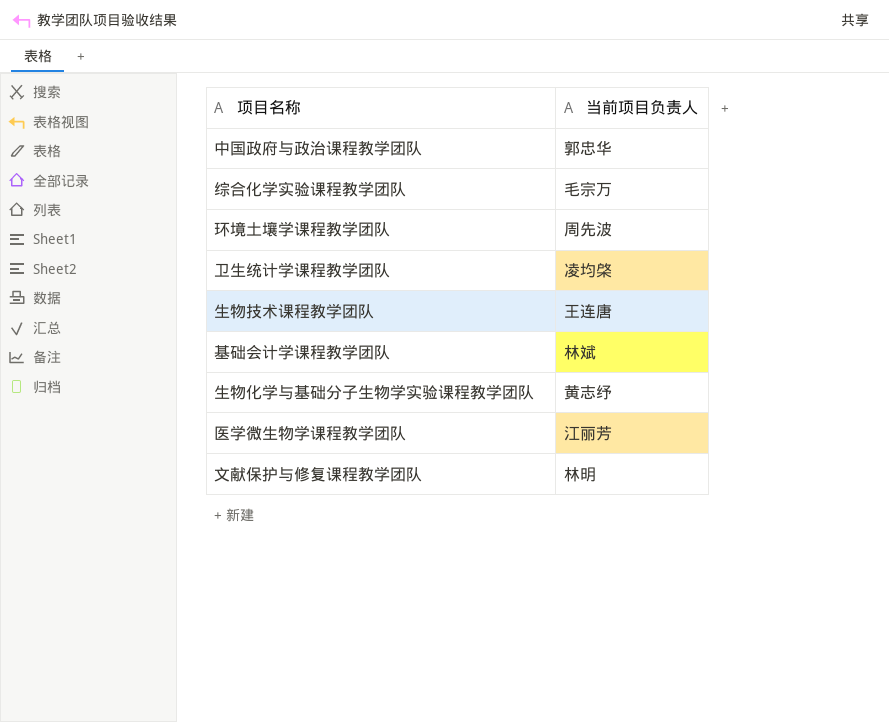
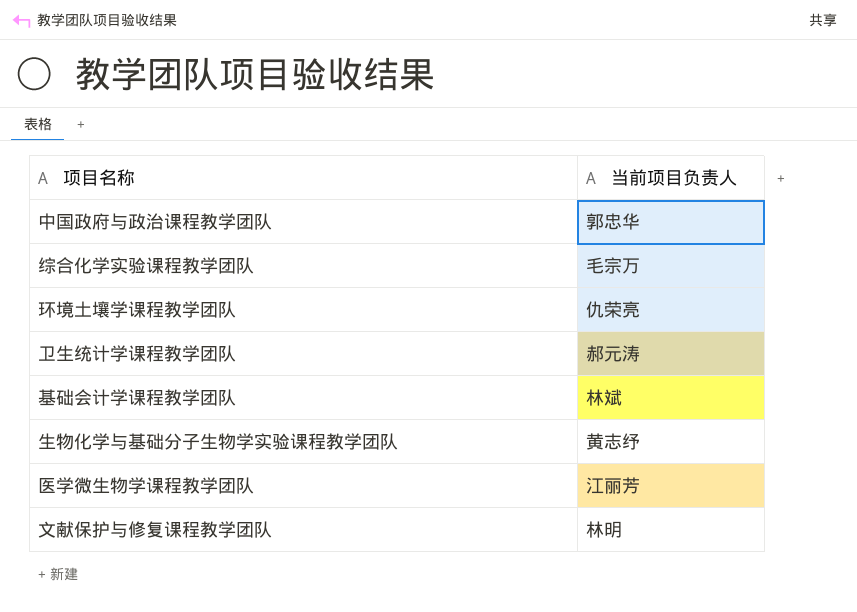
row 生物技术课程教学团队: 王连唐 -> none
环境土壤学课程教学团队 | 当前项目负责人: 周先波 -> 仇荣亮
卫生统计学课程教学团队 | 当前项目负责人: 凌均棨 -> 郝元涛

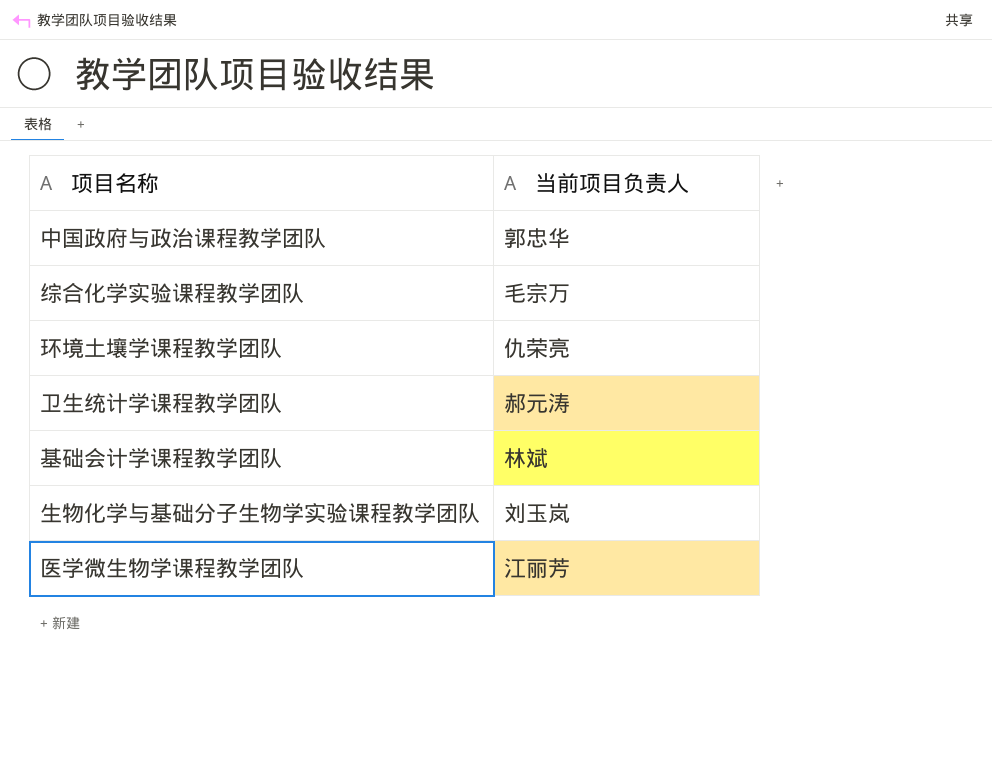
row 文献保护与修复课程教学团队: 林明 -> none
生物化学与基础分子生物学实验课程教学团队 | 当前项目负责人: 黄志纾 -> 刘玉岚

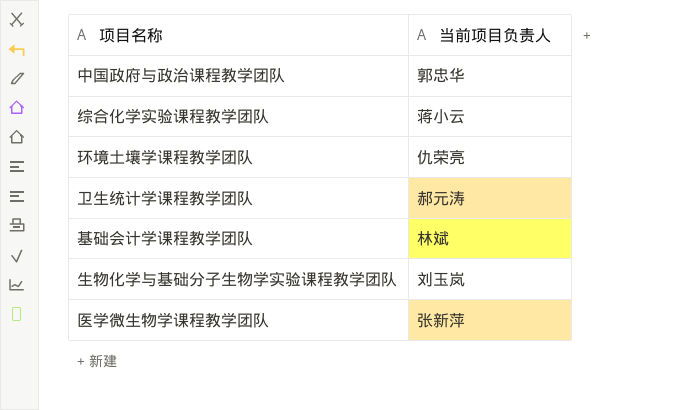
综合化学实验课程教学团队 | 当前项目负责人: 毛宗万 -> 蒋小云
医学微生物学课程教学团队 | 当前项目负责人: 江丽芳 -> 张新萍

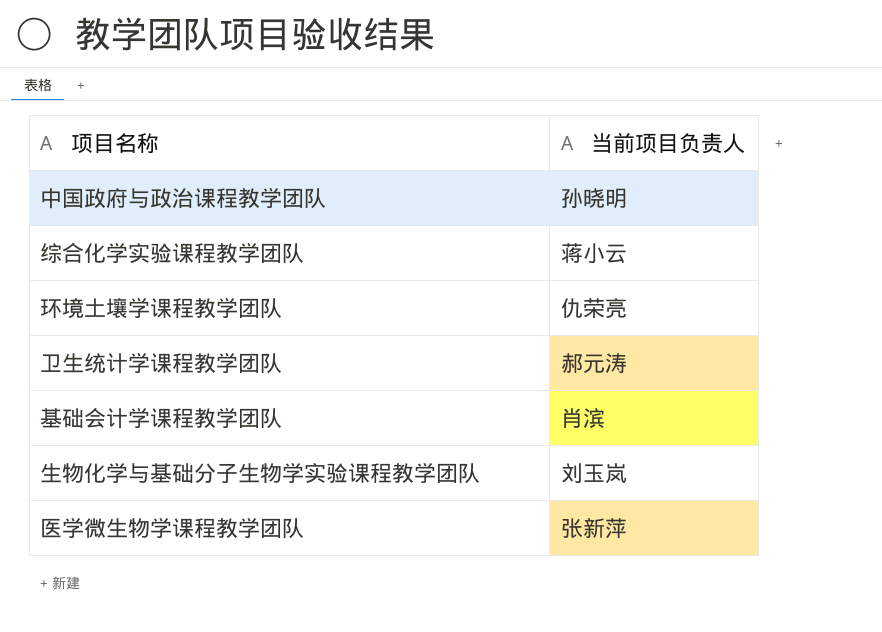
中国政府与政治课程教学团队 | 当前项目负责人: 郭忠华 -> 孙晓明
基础会计学课程教学团队 | 当前项目负责人: 林斌 -> 肖滨

